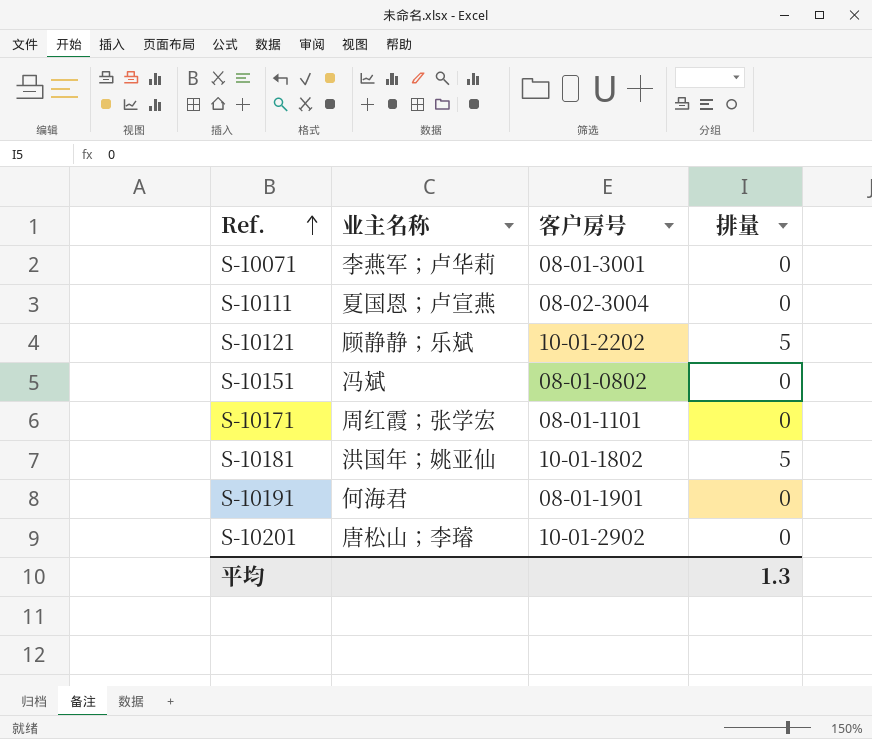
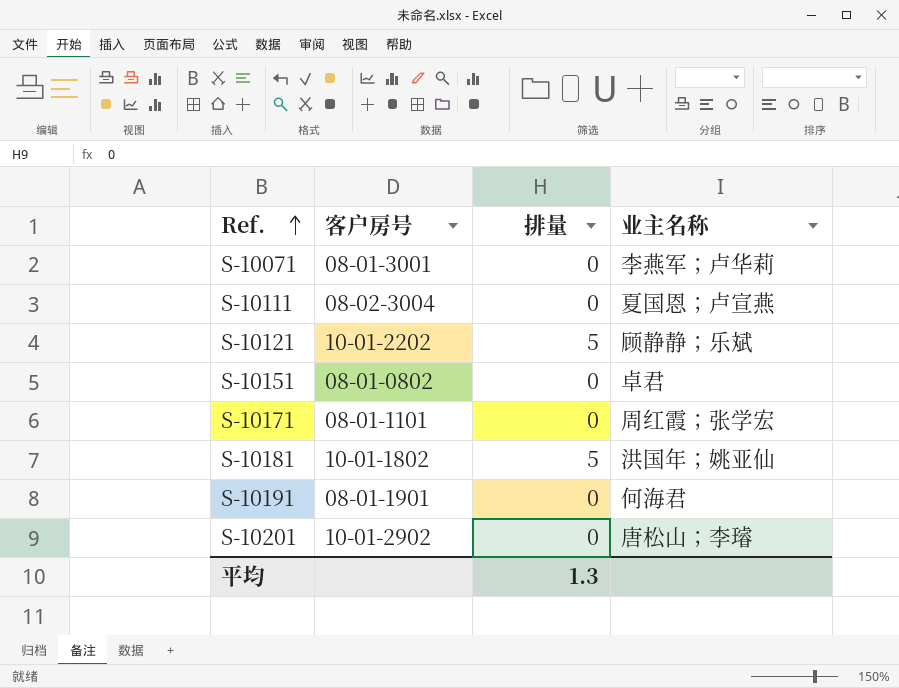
column 业主名称 | position: 2 -> 4
S-10151 | 业主名称: 冯斌 -> 卓君

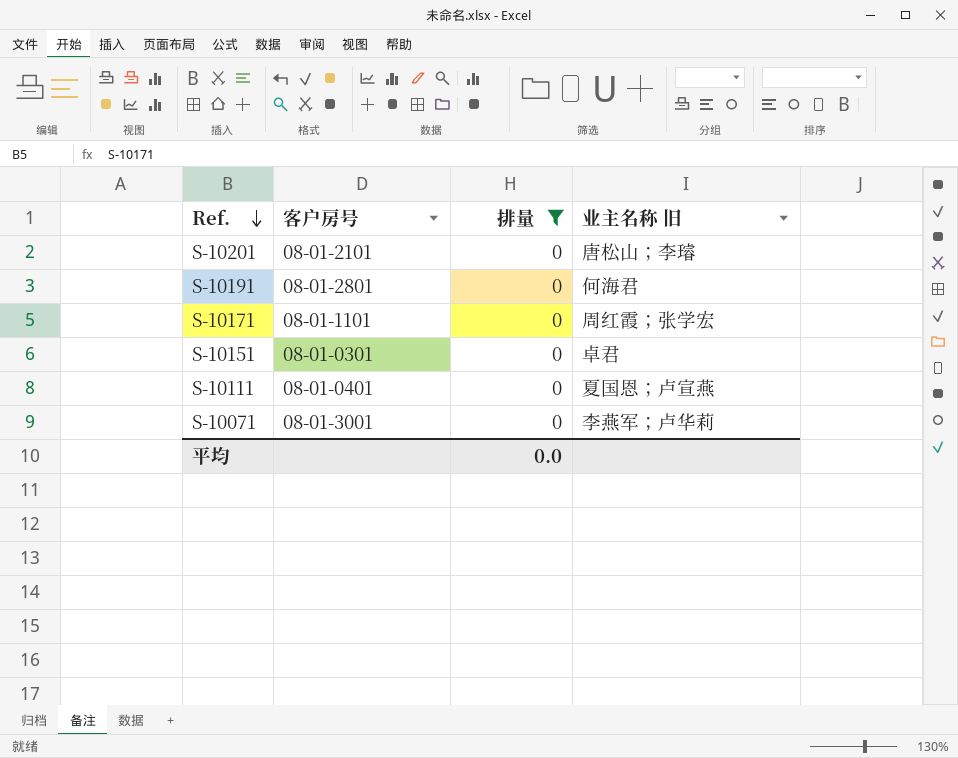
filter: none -> 排量 = 0
row order: Ref. ascending -> Ref. descending
column name: 业主名称 -> 业主名称 旧
S-10201 | 客户房号: 10-01-2902 -> 08-01-2101
S-10191 | 客户房号: 08-01-1901 -> 08-01-2801
S-10151 | 客户房号: 08-01-0802 -> 08-01-0301
S-10111 | 客户房号: 08-02-3004 -> 08-01-0401
平均 | 排量: 1.3 -> 0.0

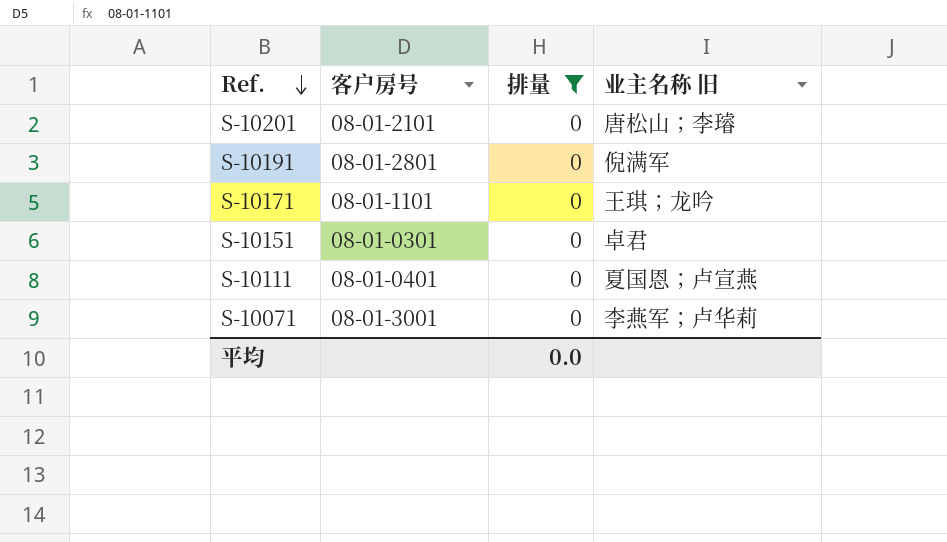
S-10191 | 业主名称 旧: 何海君 -> 倪满军
S-10171 | 业主名称 旧: 周红霞；张学宏 -> 王琪；龙吟

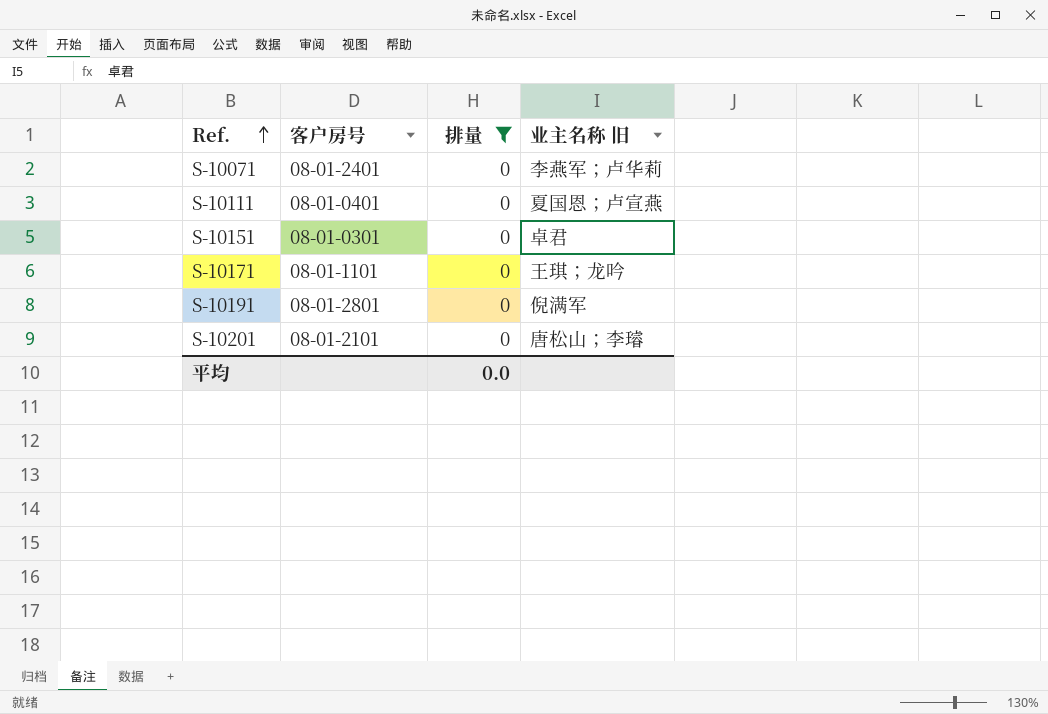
row order: Ref. descending -> Ref. ascending
S-10071 | 客户房号: 08-01-3001 -> 08-01-2401

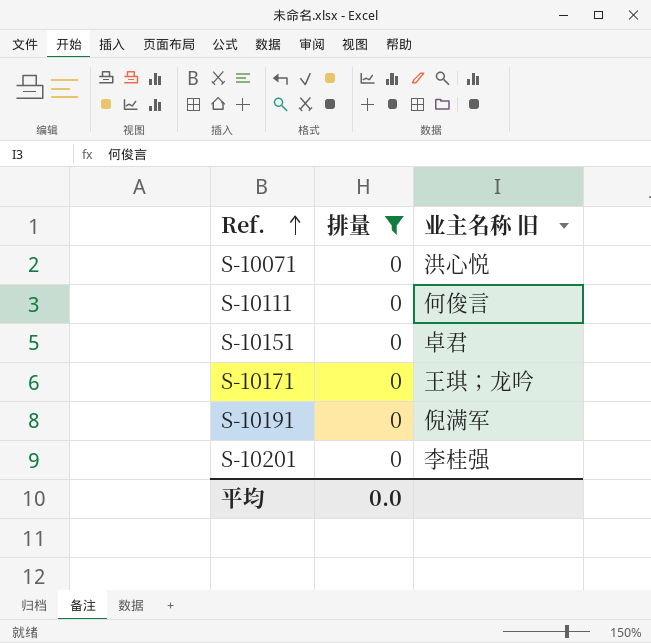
column 客户房号 | position: 2 -> none
S-10071 | 业主名称 旧: 李燕军；卢华莉 -> 洪心悦
S-10111 | 业主名称 旧: 夏国恩；卢宣燕 -> 何俊言
S-10201 | 业主名称 旧: 唐松山；李璿 -> 李桂强

